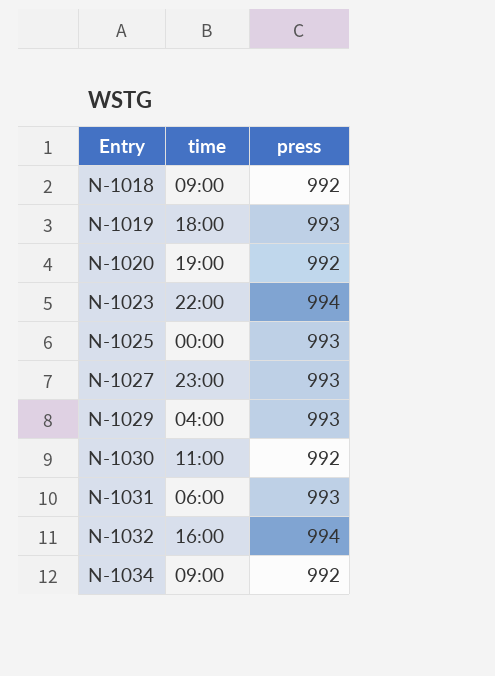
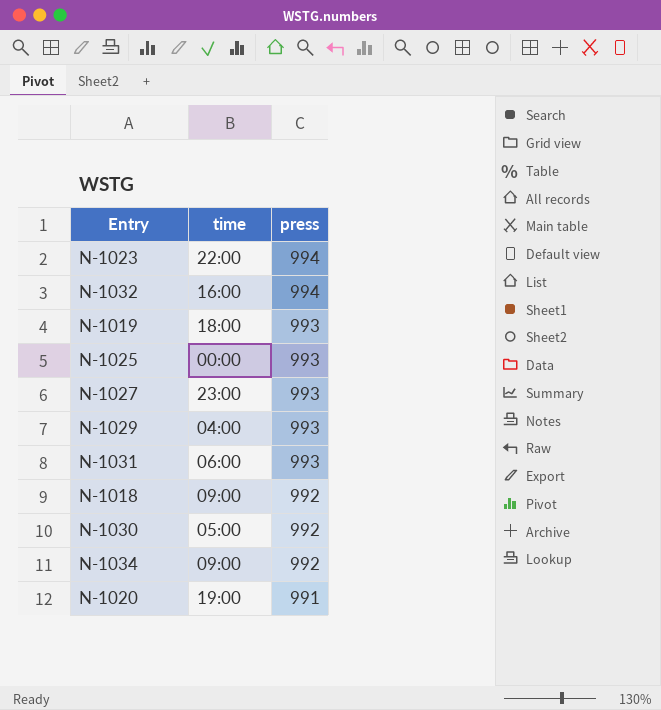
row order: Entry ascending -> press descending
N-1030 | time: 11:00 -> 05:00
N-1020 | press: 992 -> 991

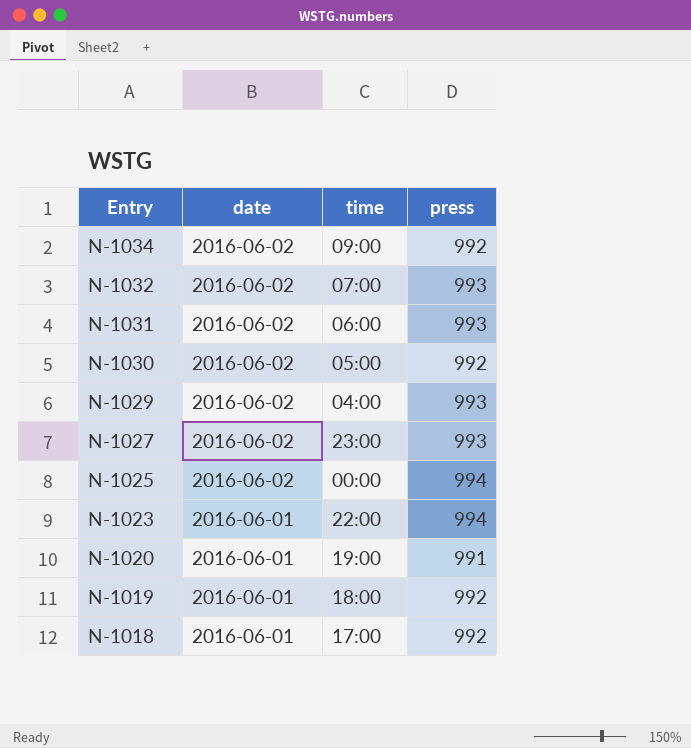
row order: press descending -> Entry descending
column date | position: none -> 2
N-1032 | time: 16:00 -> 07:00
N-1032 | press: 994 -> 993
N-1025 | press: 993 -> 994
N-1019 | press: 993 -> 992
N-1018 | time: 09:00 -> 17:00

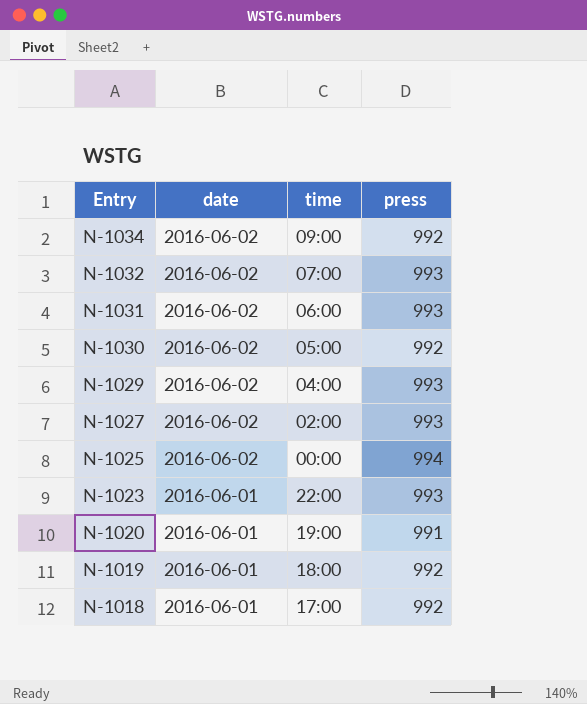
N-1027 | time: 23:00 -> 02:00
N-1023 | press: 994 -> 993

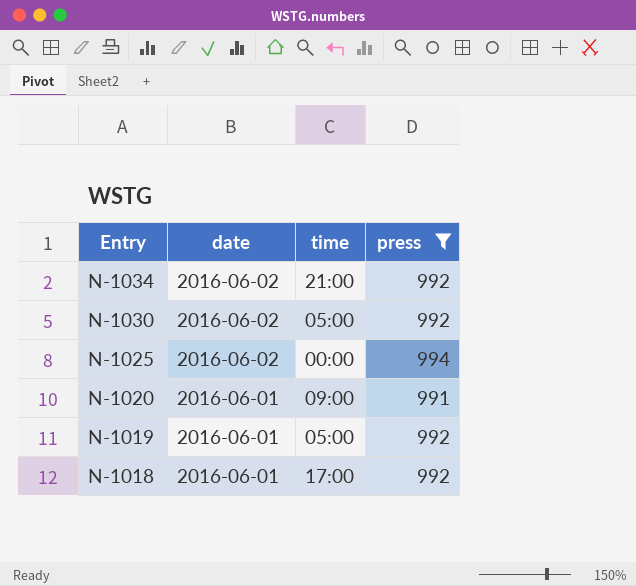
filter: none -> press != 993
N-1034 | time: 09:00 -> 21:00
N-1020 | time: 19:00 -> 09:00
N-1019 | time: 18:00 -> 05:00

